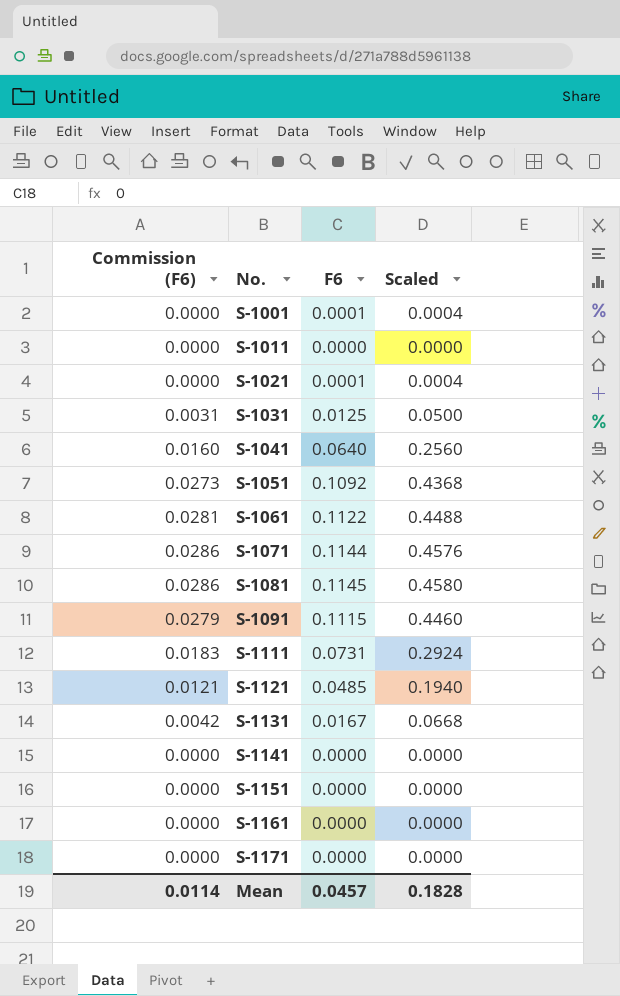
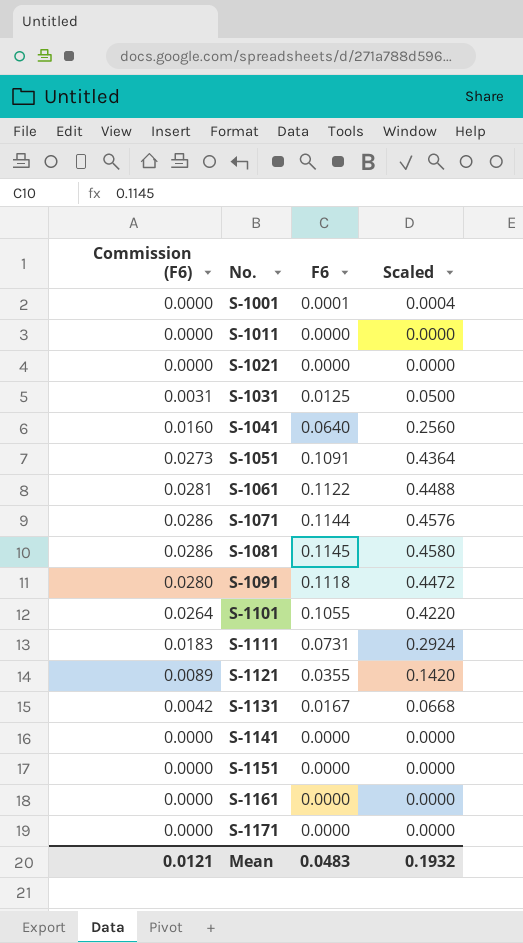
S-1021 | F6: 0.0001 -> 0.0000
S-1021 | Scaled: 0.0004 -> 0.0000
S-1051 | F6: 0.1092 -> 0.1091
S-1051 | Scaled: 0.4368 -> 0.4364
S-1091 | Commission (F6): 0.0279 -> 0.0280
S-1091 | F6: 0.1115 -> 0.1118
S-1091 | Scaled: 0.4460 -> 0.4472
row S-1101: none -> 0.0264 | 0.1055 | 0.4220
S-1121 | Commission (F6): 0.0121 -> 0.0089
S-1121 | F6: 0.0485 -> 0.0355
S-1121 | Scaled: 0.1940 -> 0.1420
Mean | Commission (F6): 0.0114 -> 0.0121
Mean | F6: 0.0457 -> 0.0483
Mean | Scaled: 0.1828 -> 0.1932

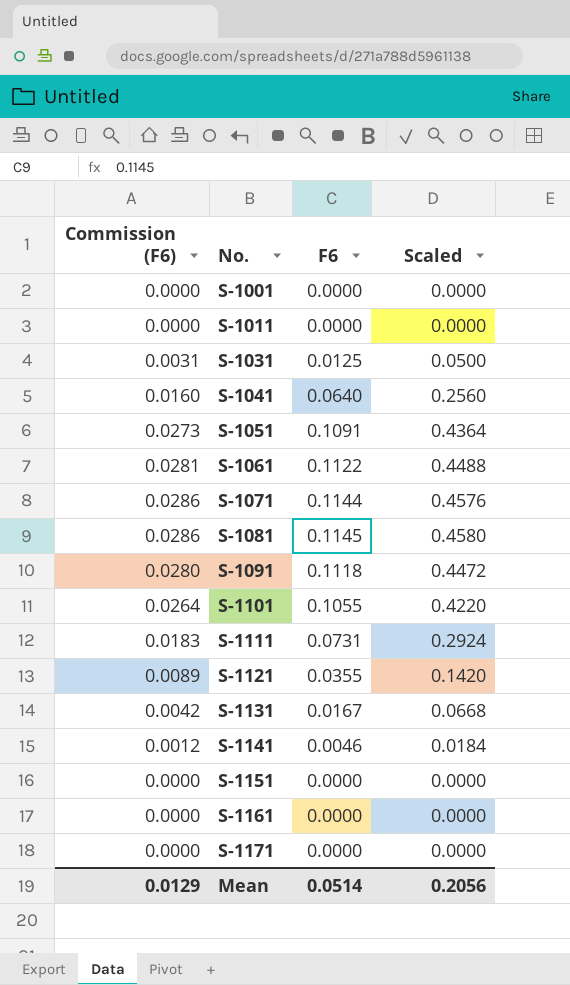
row S-1021: 0.0000 | 0.0000 | 0.0000 -> none
S-1001 | F6: 0.0001 -> 0.0000
S-1001 | Scaled: 0.0004 -> 0.0000
S-1141 | Commission (F6): 0.0000 -> 0.0012
S-1141 | F6: 0.0000 -> 0.0046
S-1141 | Scaled: 0.0000 -> 0.0184
Mean | Commission (F6): 0.0121 -> 0.0129
Mean | F6: 0.0483 -> 0.0514
Mean | Scaled: 0.1932 -> 0.2056

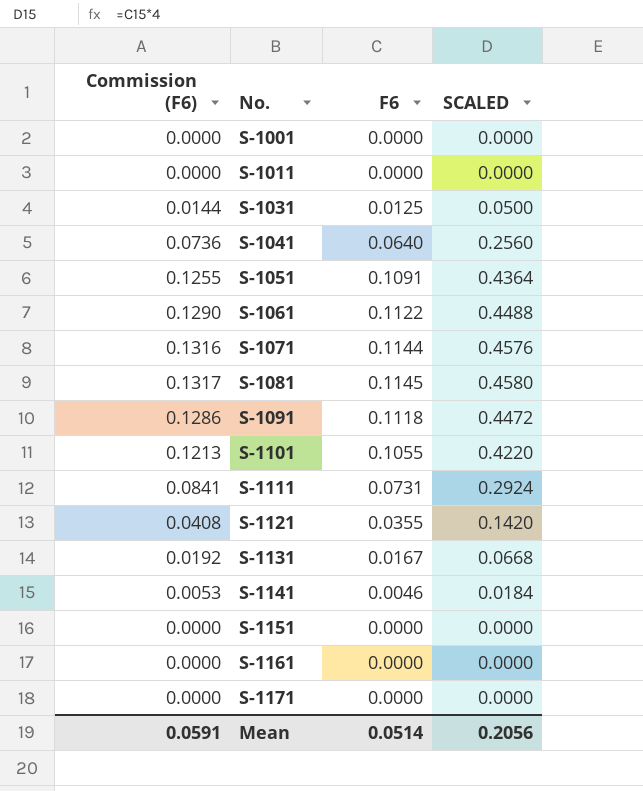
column Commission (F6) | formula: [F6] * 0.25 -> [F6] * 1.15
column name: Scaled -> SCALED
Mean | Commission (F6): 0.0129 -> 0.0591

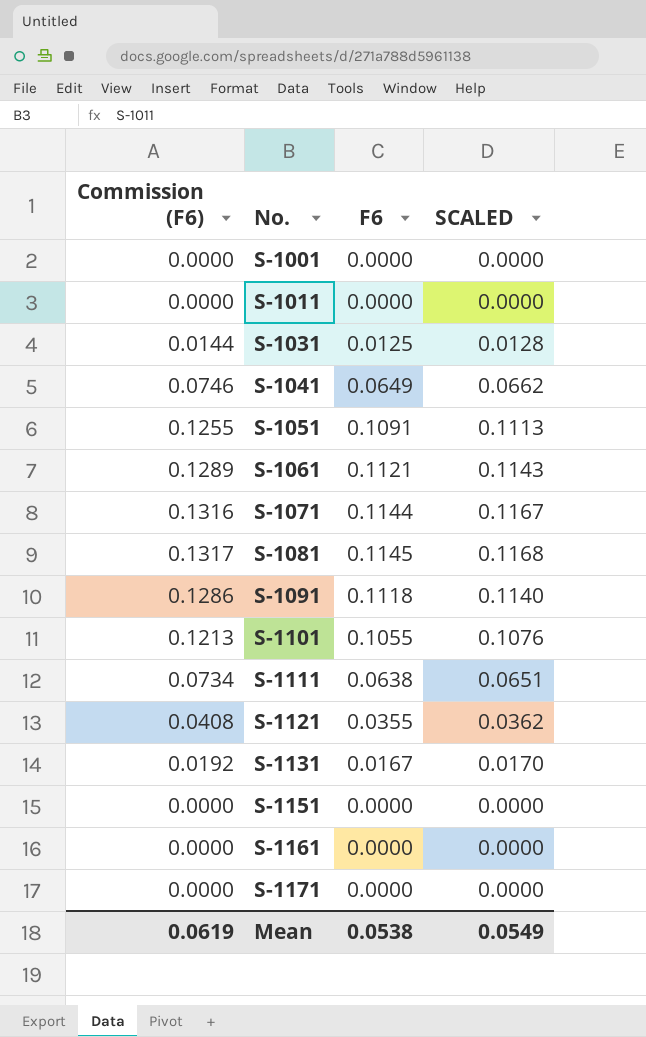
column SCALED | formula: [F6] * 4 -> [F6] * 1.02
row S-1141: 0.0053 | 0.0046 | 0.0184 -> none
S-1041 | Commission (F6): 0.0736 -> 0.0746
S-1041 | F6: 0.0640 -> 0.0649
S-1061 | Commission (F6): 0.1290 -> 0.1289
S-1061 | F6: 0.1122 -> 0.1121
S-1111 | Commission (F6): 0.0841 -> 0.0734
S-1111 | F6: 0.0731 -> 0.0638
Mean | Commission (F6): 0.0591 -> 0.0619
Mean | F6: 0.0514 -> 0.0538
Mean | SCALED: 0.2056 -> 0.0549

